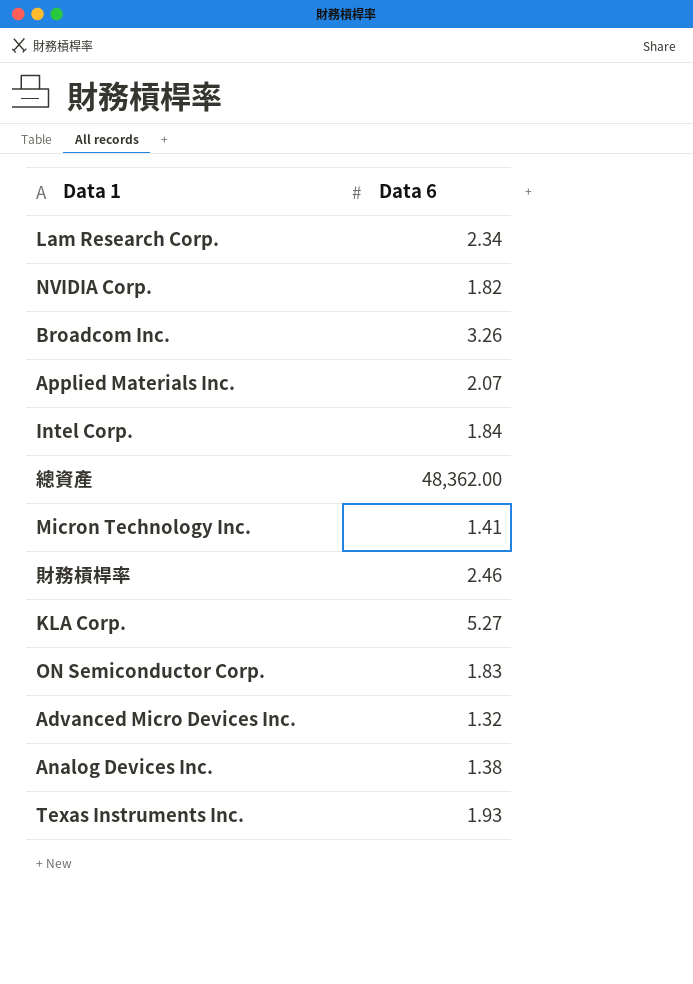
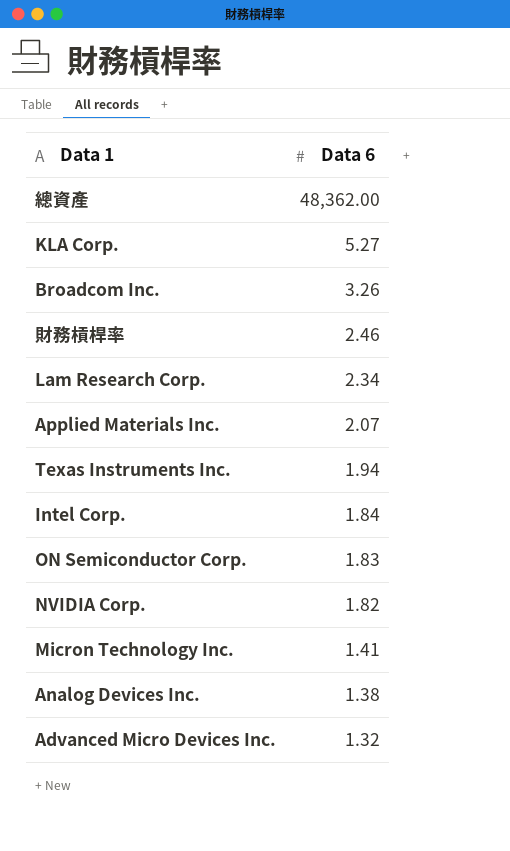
row order: none -> Data 6 descending
Texas Instruments Inc. | Data 6: 1.93 -> 1.94

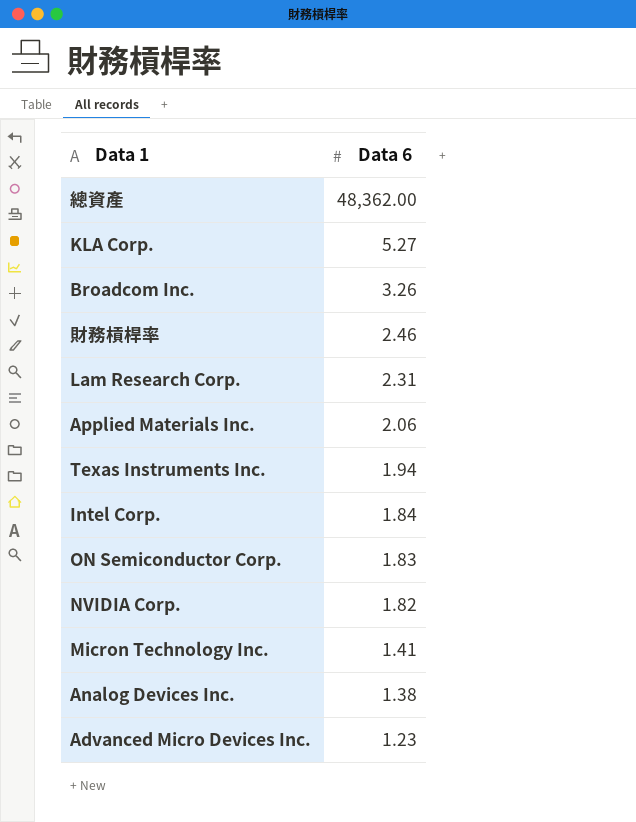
Lam Research Corp. | Data 6: 2.34 -> 2.31
Applied Materials Inc. | Data 6: 2.07 -> 2.06
Advanced Micro Devices Inc. | Data 6: 1.32 -> 1.23

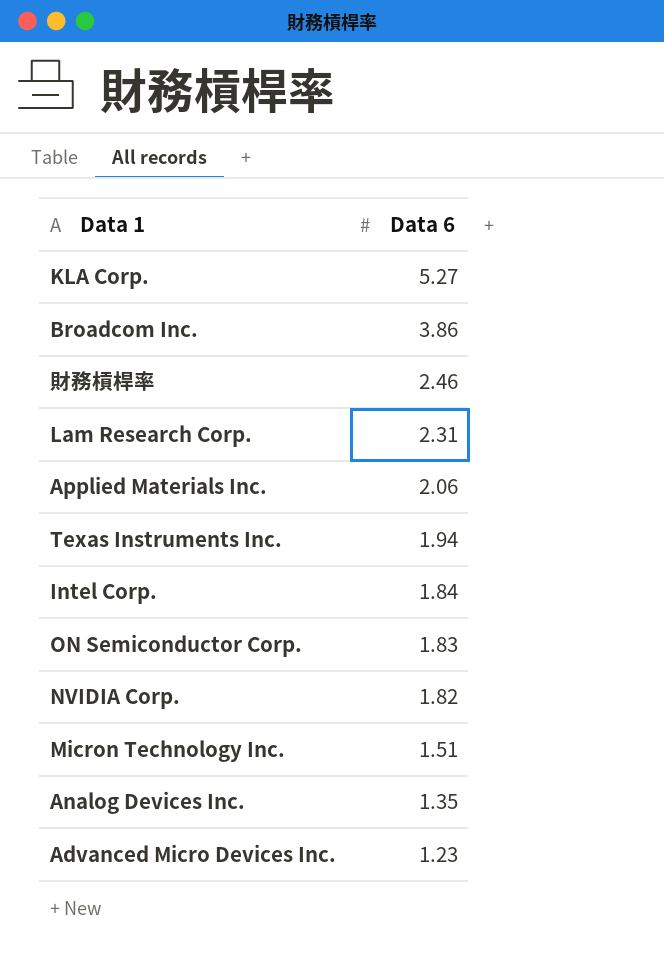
row 總資產: 48,362.00 -> none
Broadcom Inc. | Data 6: 3.26 -> 3.86
Micron Technology Inc. | Data 6: 1.41 -> 1.51
Analog Devices Inc. | Data 6: 1.38 -> 1.35

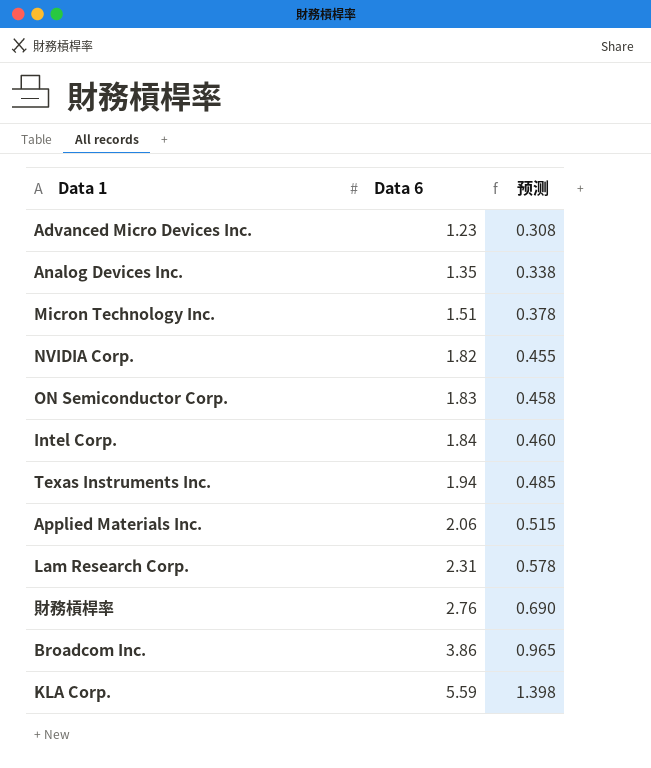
row order: Data 6 descending -> Data 6 ascending
column 预测 | formula: none -> [Data 6] * 0.25
財務槓桿率 | Data 6: 2.46 -> 2.76
KLA Corp. | Data 6: 5.27 -> 5.59

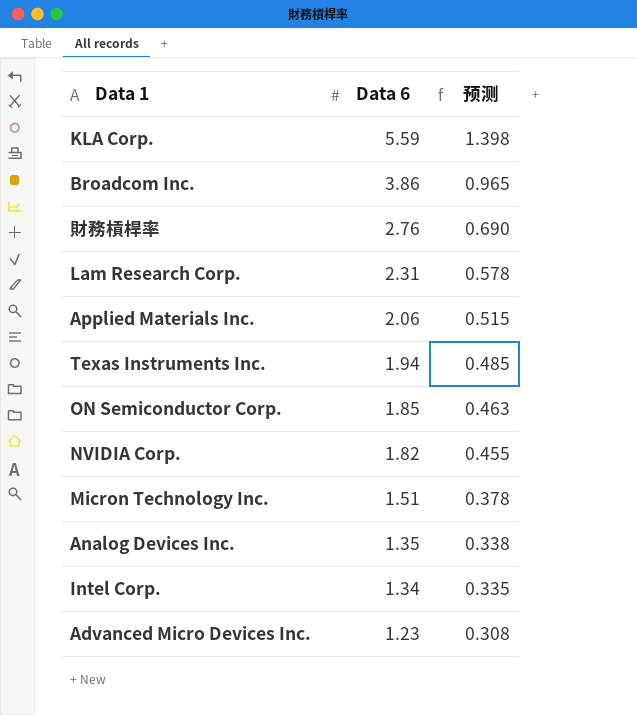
row order: Data 6 ascending -> Data 6 descending
ON Semiconductor Corp. | Data 6: 1.83 -> 1.85
ON Semiconductor Corp. | 预测: 0.458 -> 0.463
Intel Corp. | Data 6: 1.84 -> 1.34
Intel Corp. | 预测: 0.460 -> 0.335

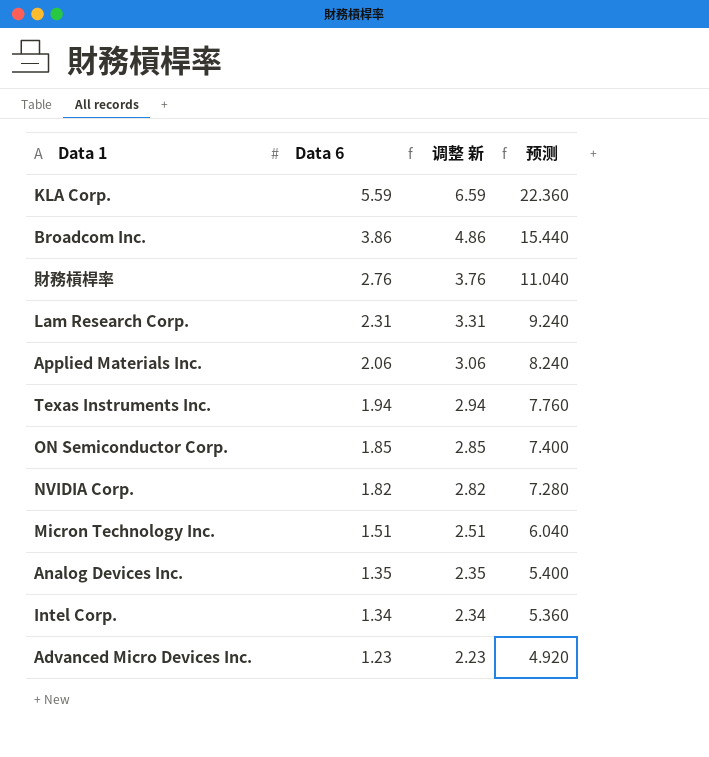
column 调整 新 | formula: none -> [Data 6] + 1
column 预测 | formula: [Data 6] * 0.25 -> [Data 6] * 4

